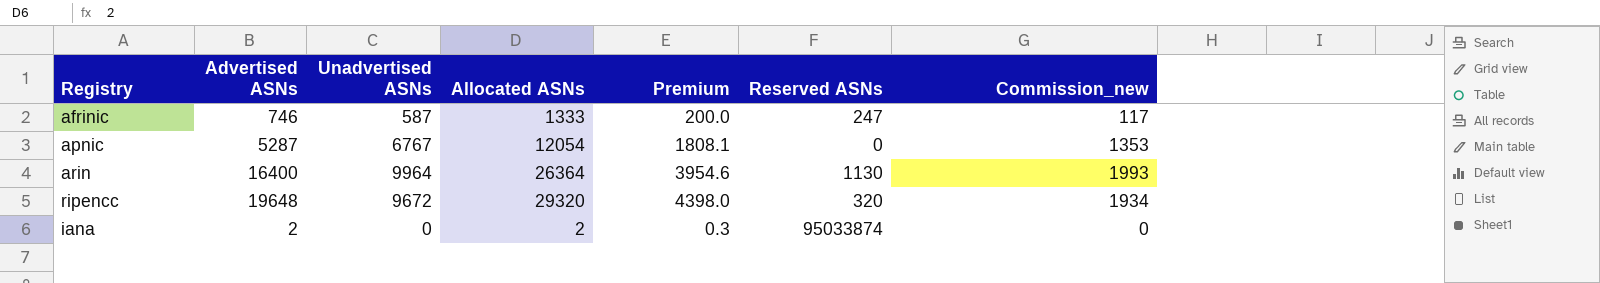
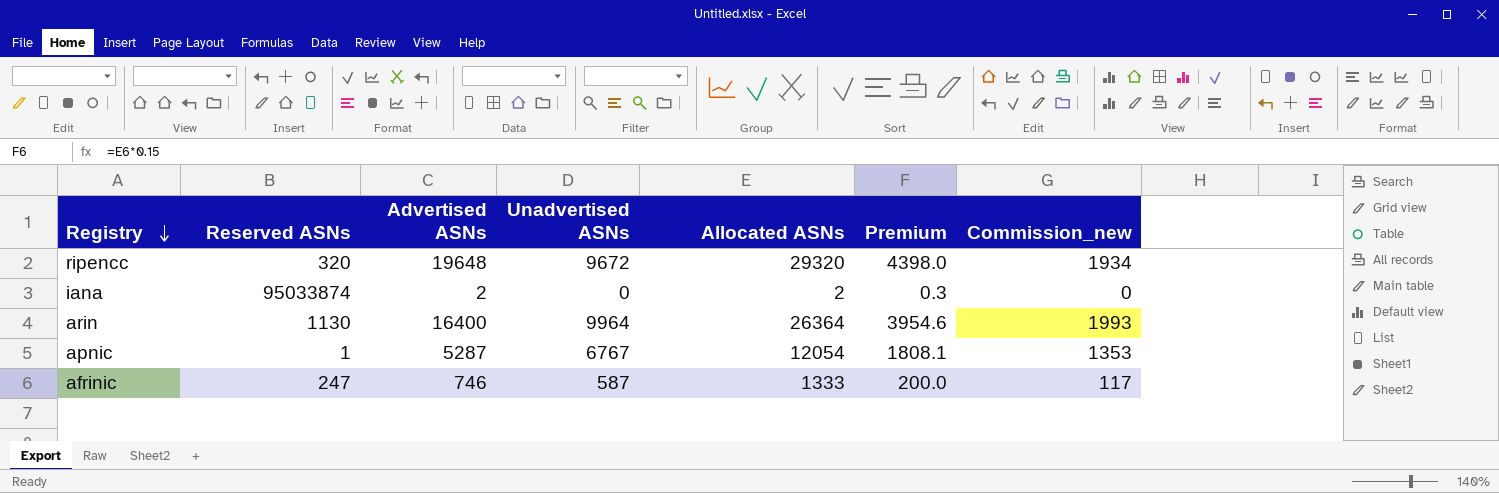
row order: none -> Registry descending
column Reserved ASNs | position: 6 -> 2
apnic | Reserved ASNs: 0 -> 1

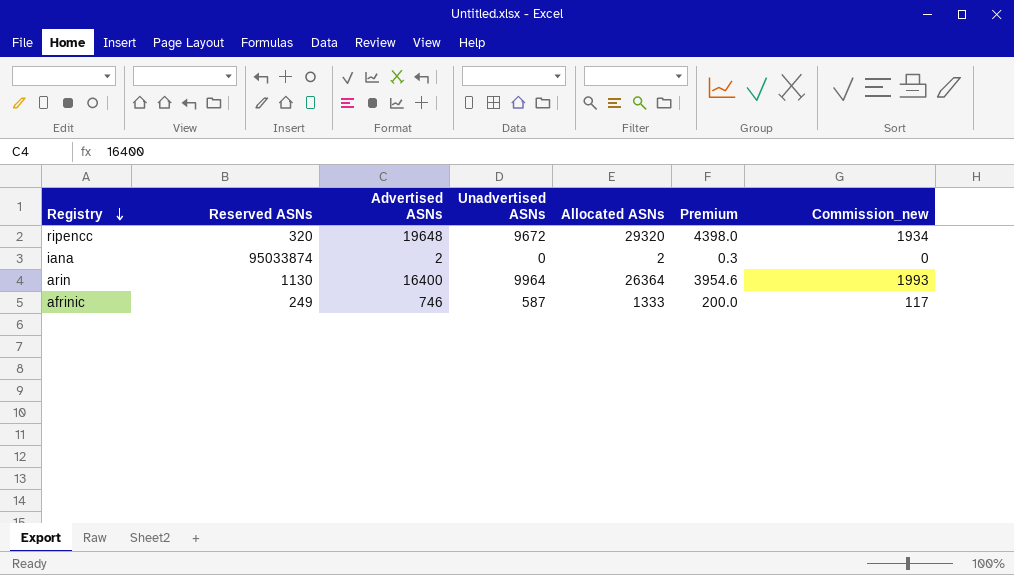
row apnic: 1 | 5287 | 6767 | 12054 | 1808.1 | 1353 -> none
afrinic | Reserved ASNs: 247 -> 249

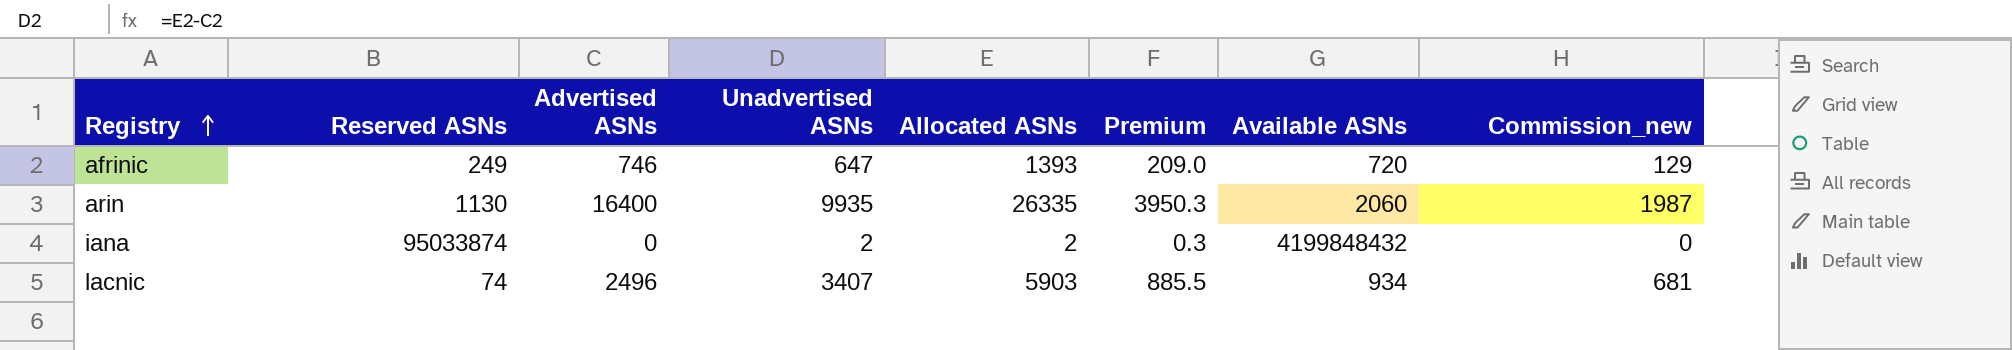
row order: Registry descending -> Registry ascending
column Available ASNs | position: none -> 7
row ripencc: 320 | 19648 | 9672 | 29320 | 4398.0 | 1934 -> none
afrinic | Unadvertised ASNs: 587 -> 647
afrinic | Allocated ASNs: 1333 -> 1393
afrinic | Premium: 200.0 -> 209.0
afrinic | Commission_new: 117 -> 129
arin | Unadvertised ASNs: 9964 -> 9935
arin | Allocated ASNs: 26364 -> 26335
arin | Premium: 3954.6 -> 3950.3
arin | Commission_new: 1993 -> 1987
iana | Advertised ASNs: 2 -> 0
iana | Unadvertised ASNs: 0 -> 2
row lacnic: none -> 74 | 2496 | 3407 | 5903 | 885.5 | 934 | 681

